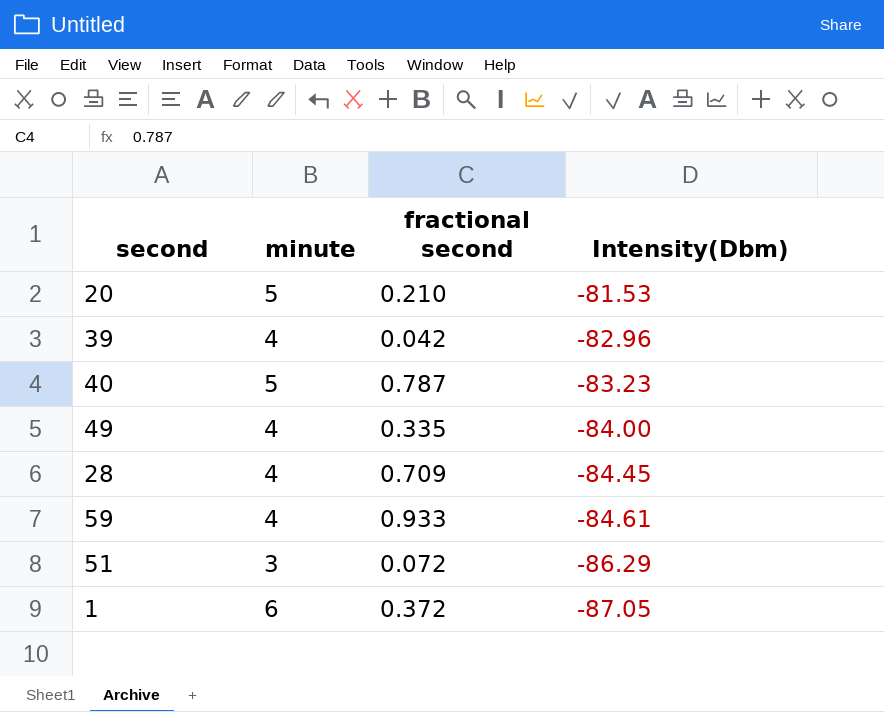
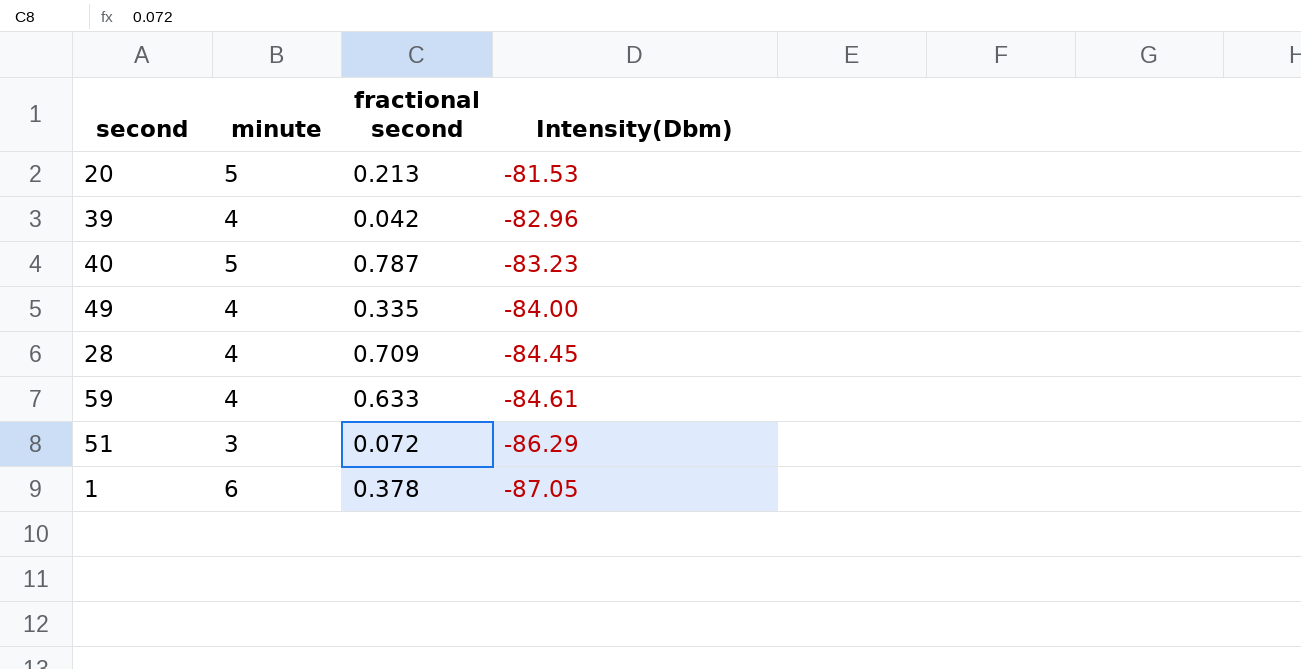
20 | fractional second: 0.210 -> 0.213
59 | fractional second: 0.933 -> 0.633
1 | fractional second: 0.372 -> 0.378

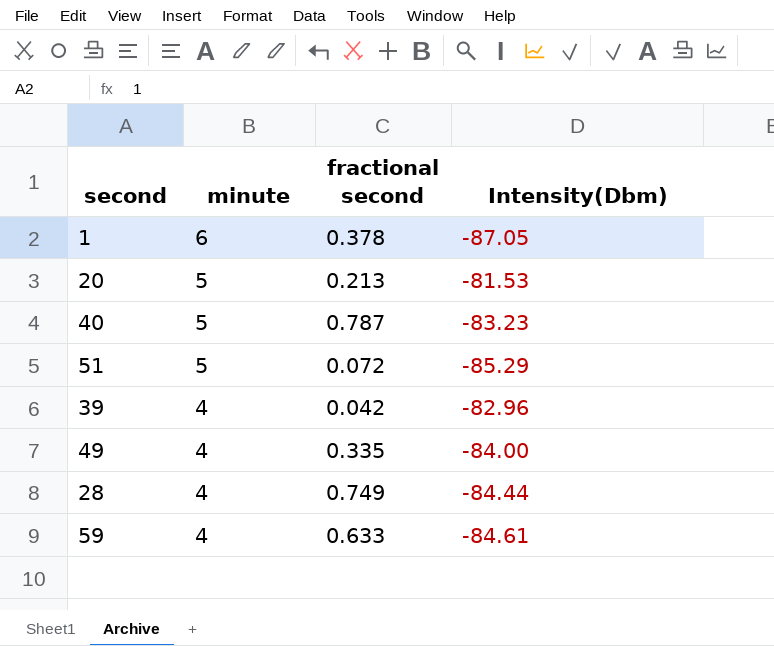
row order: Intensity(Dbm) descending -> minute descending
51 | minute: 3 -> 5
51 | Intensity(Dbm): -86.29 -> -85.29
28 | fractional second: 0.709 -> 0.749
28 | Intensity(Dbm): -84.45 -> -84.44

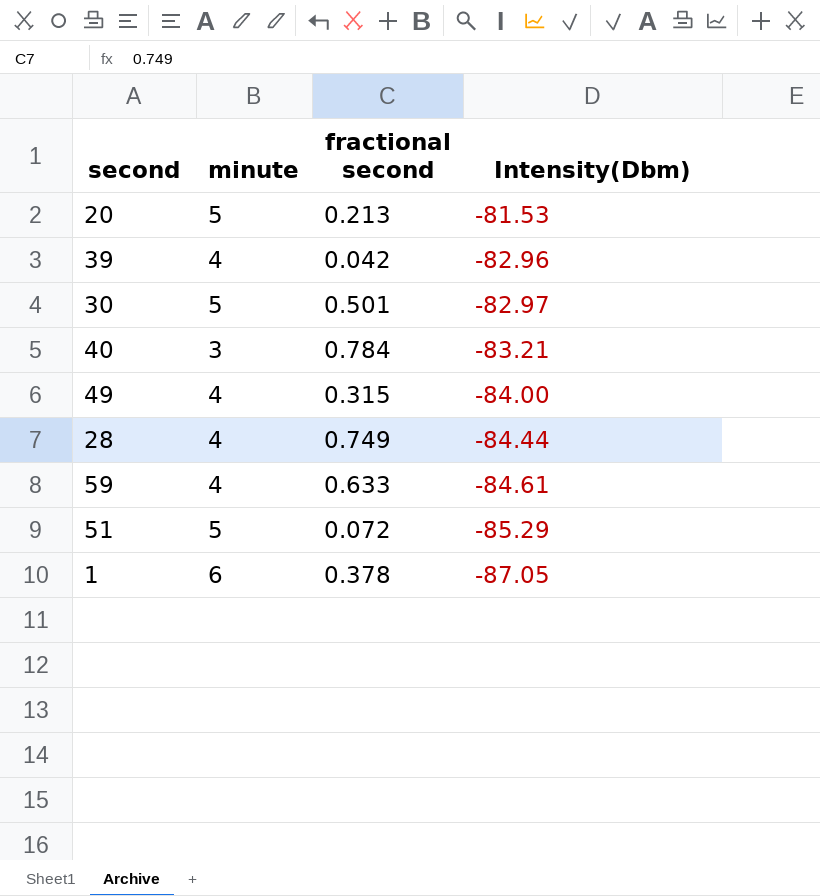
row order: minute descending -> Intensity(Dbm) descending
row 30: none -> 5 | 0.501 | -82.97
40 | minute: 5 -> 3
40 | fractional second: 0.787 -> 0.784
40 | Intensity(Dbm): -83.23 -> -83.21
49 | fractional second: 0.335 -> 0.315

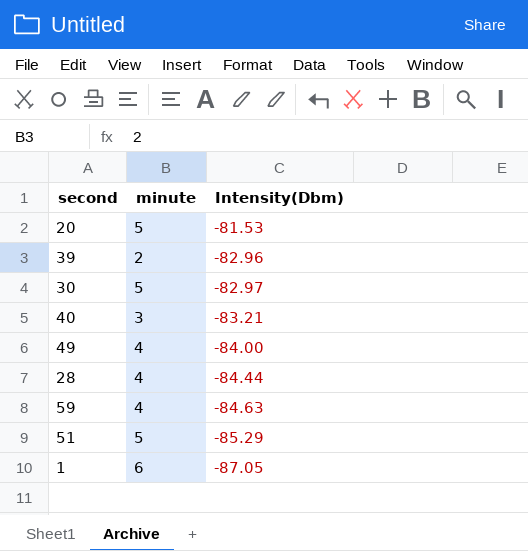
column fractional second | position: 3 -> none
39 | minute: 4 -> 2
59 | Intensity(Dbm): -84.61 -> -84.63

